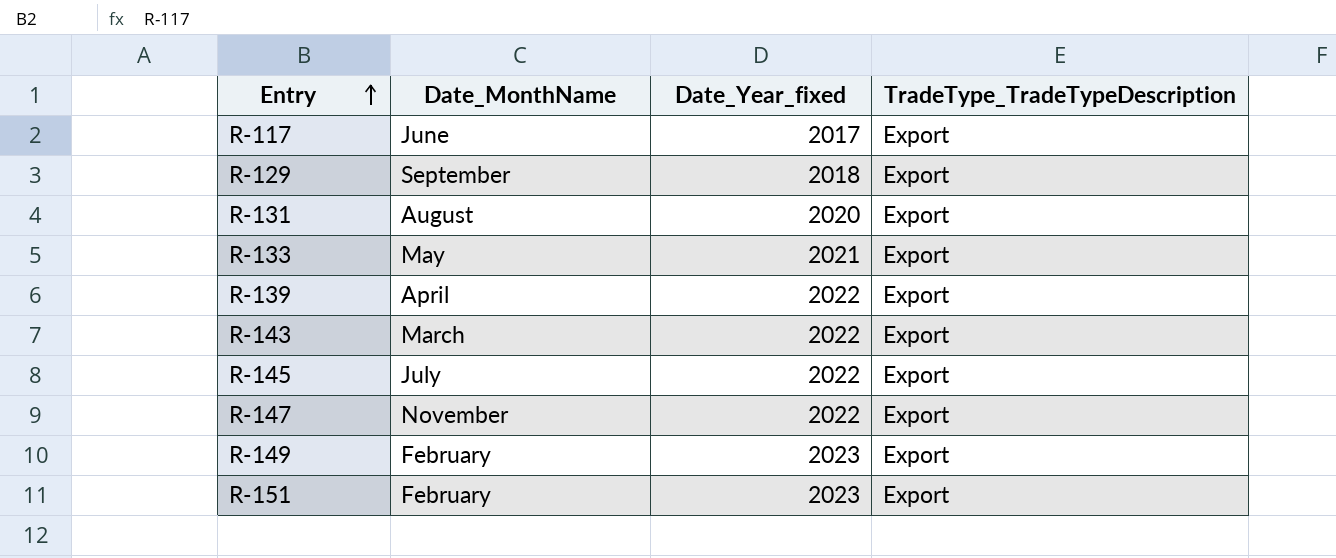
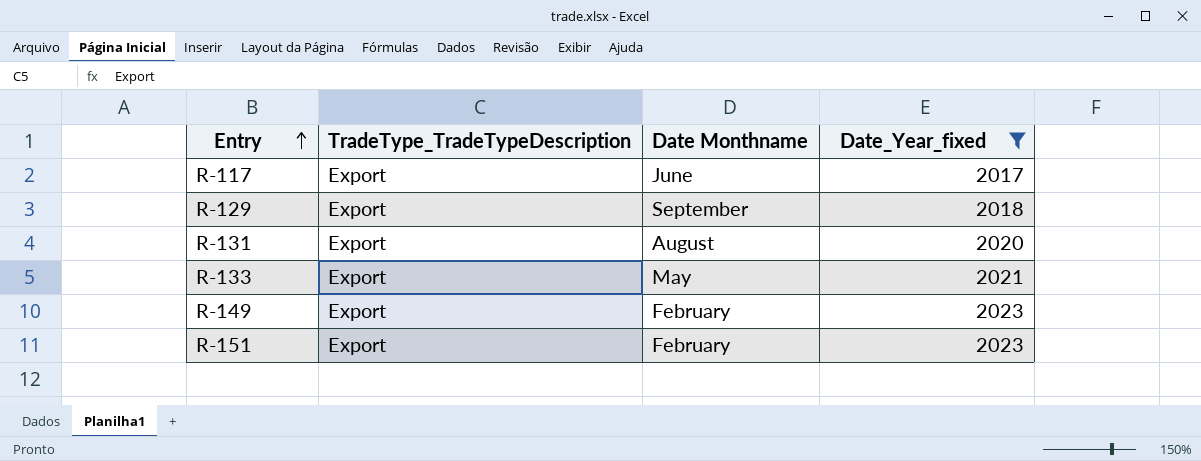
filter: none -> Date_Year_fixed != 2022
column TradeType_TradeTypeDescription | position: 4 -> 2
column name: Date_MonthName -> Date Monthname

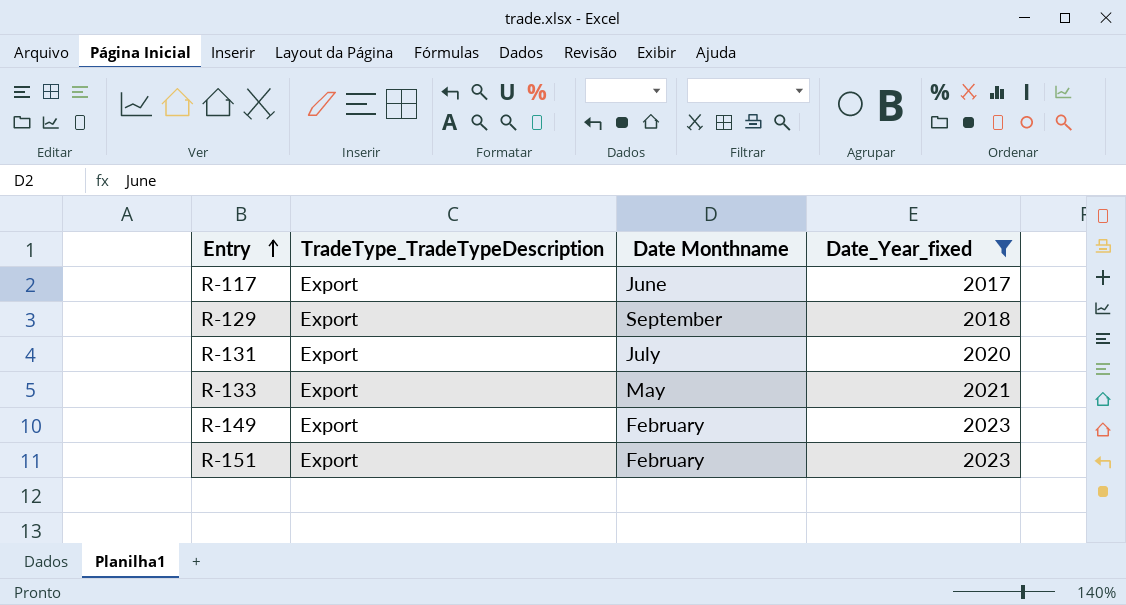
R-131 | Date Monthname: August -> July

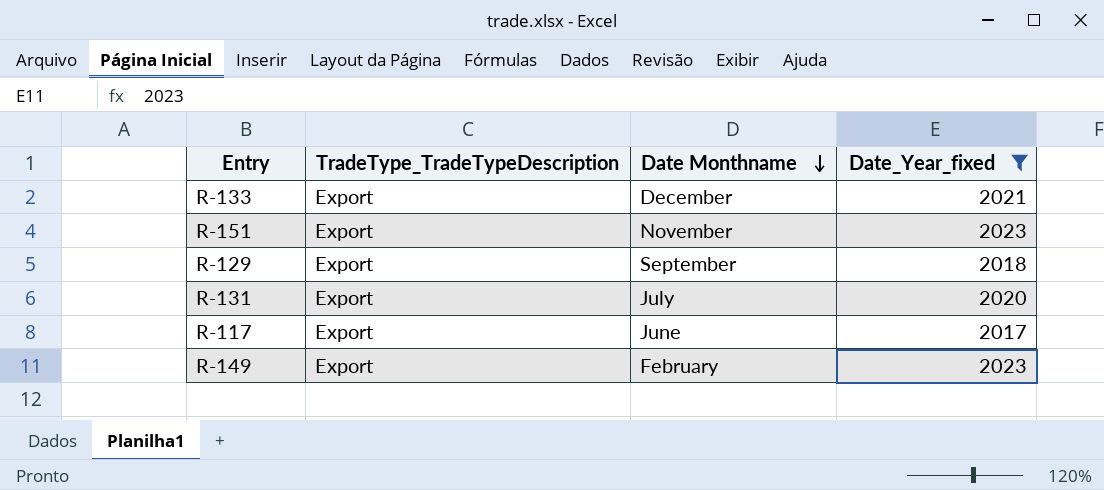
row order: Entry ascending -> Date Monthname descending
R-133 | Date Monthname: May -> December
R-151 | Date Monthname: February -> November

